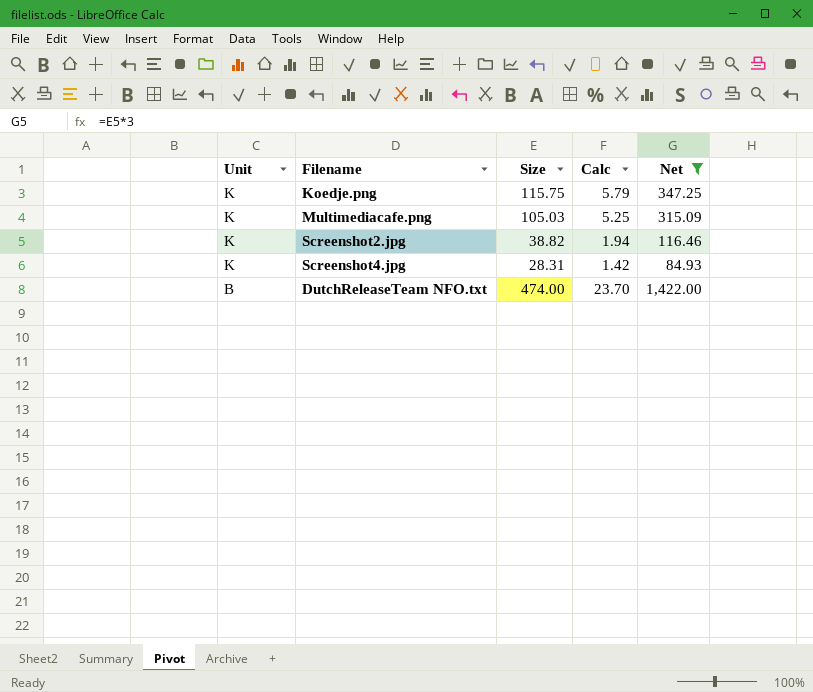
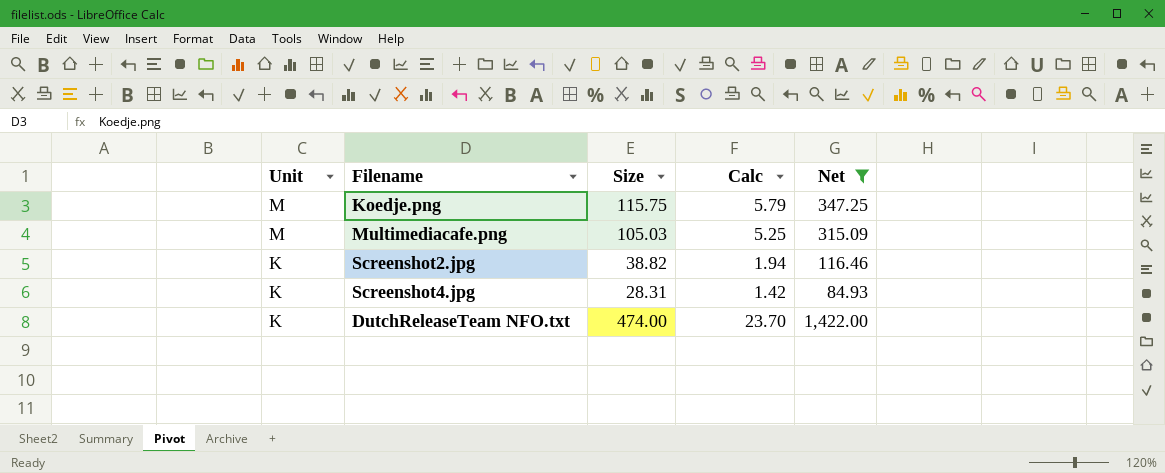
Koedje.png | Unit: K -> M
Multimediacafe.png | Unit: K -> M
DutchReleaseTeam NFO.txt | Unit: B -> K

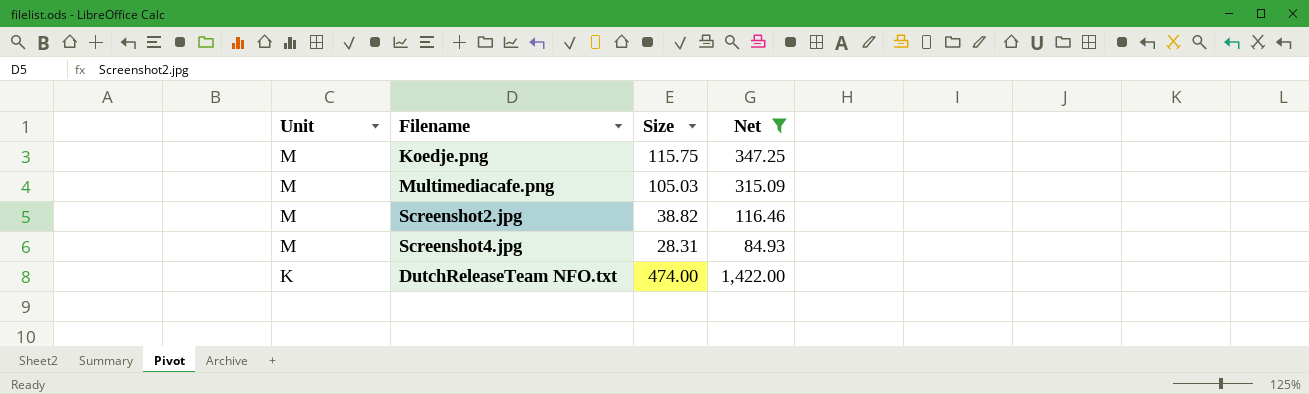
column Calc | formula: [Size] * 0.05 -> none
Screenshot2.jpg | Unit: K -> M
Screenshot4.jpg | Unit: K -> M

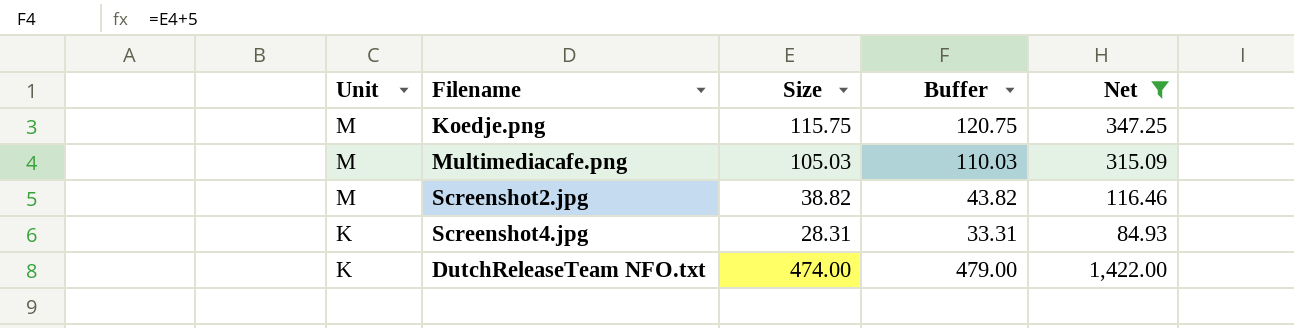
column Buffer | formula: none -> [Size] + 5
Screenshot4.jpg | Unit: M -> K

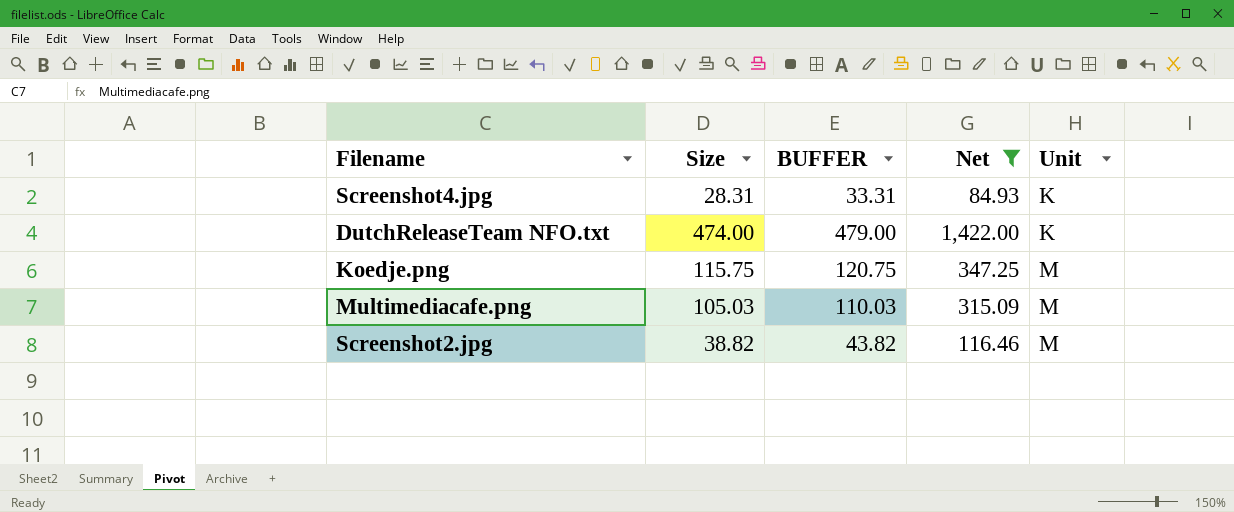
row order: Unit descending -> Unit ascending
column name: Buffer -> BUFFER
column Unit | position: 1 -> 5

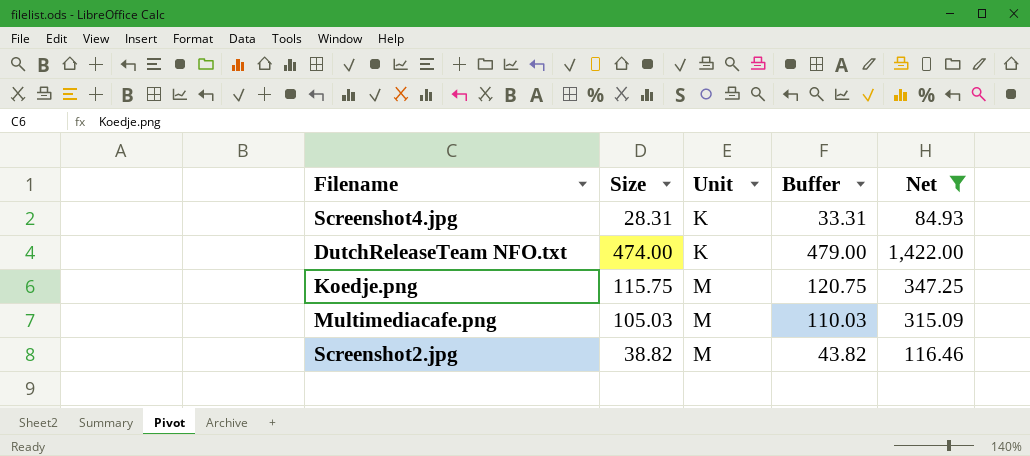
column Unit | position: 5 -> 3
column name: BUFFER -> Buffer

